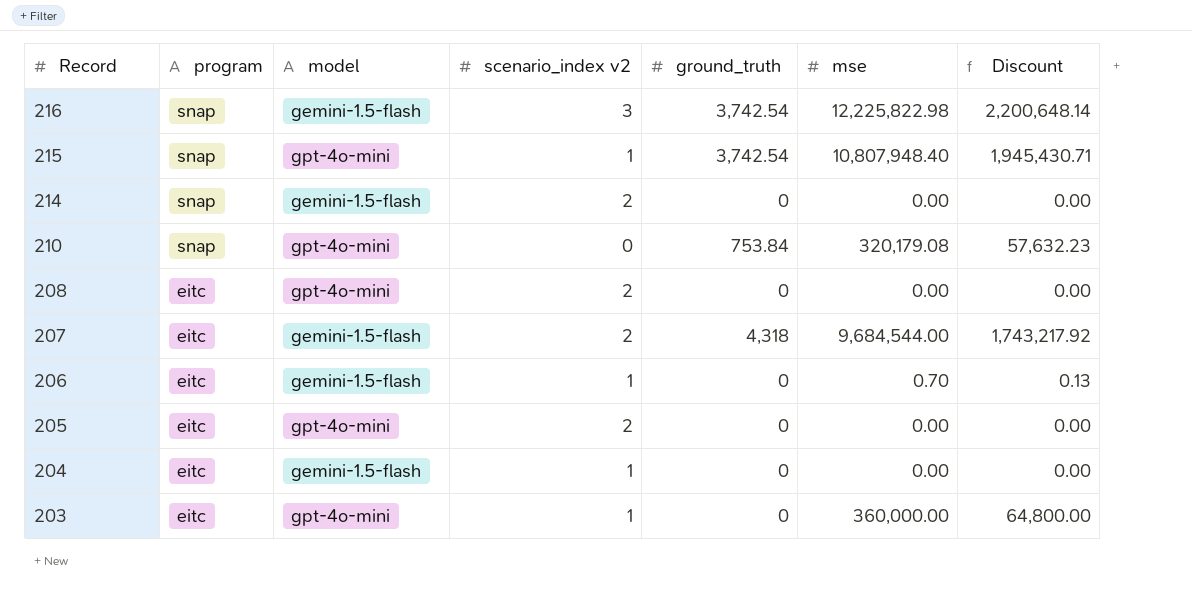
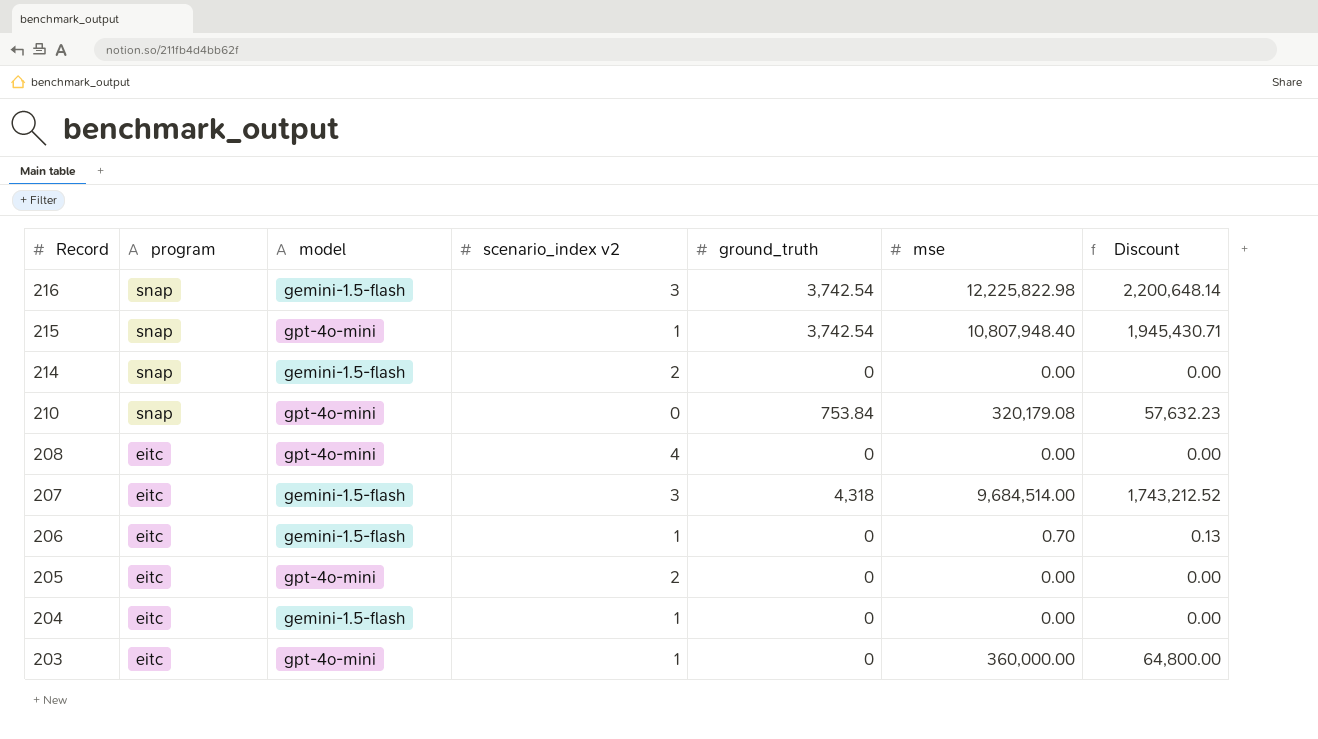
208 | scenario_index v2: 2 -> 4
207 | scenario_index v2: 2 -> 3
207 | mse: 9,684,544.00 -> 9,684,514.00
207 | Discount: 1,743,217.92 -> 1,743,212.52

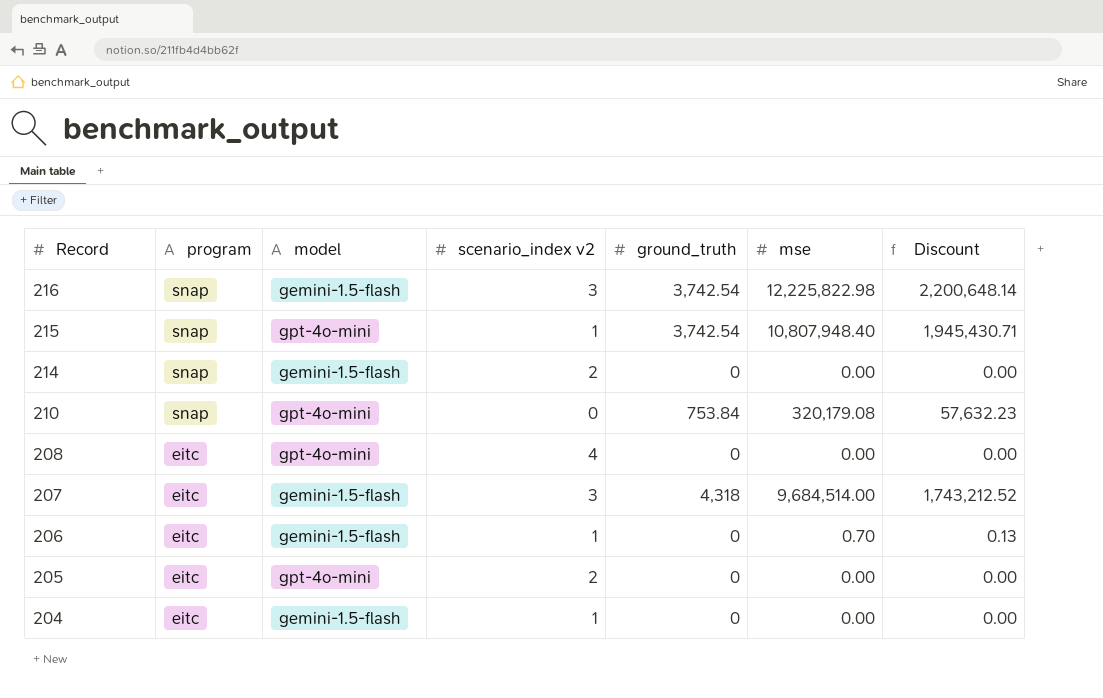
row 203: eitc | gpt-4o-mini | 1 | 0 | 360,000.00 | 64,800.00 -> none

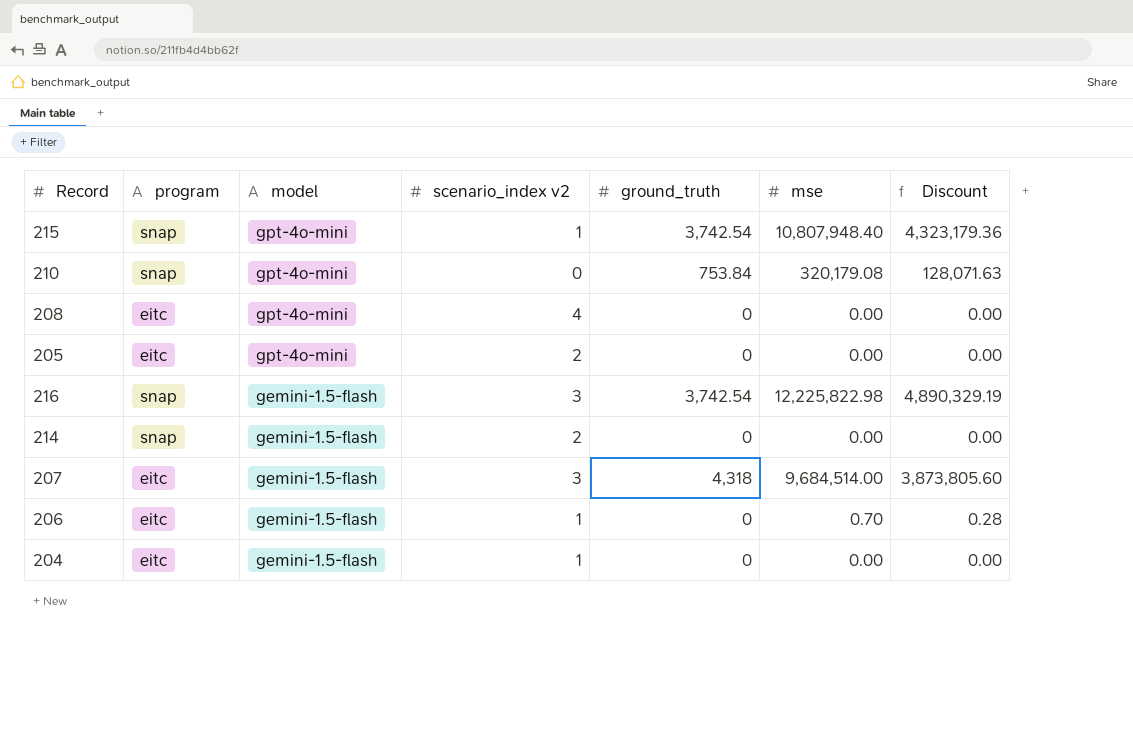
row order: Record descending -> model descending
column Discount | formula: [mse] * 0.18 -> [mse] * 0.4

